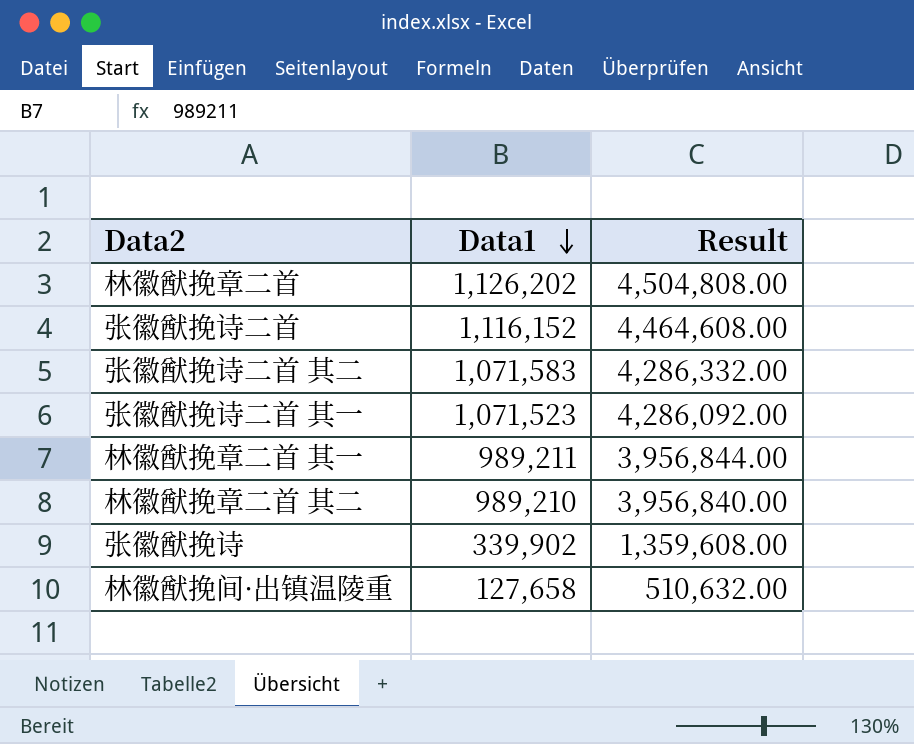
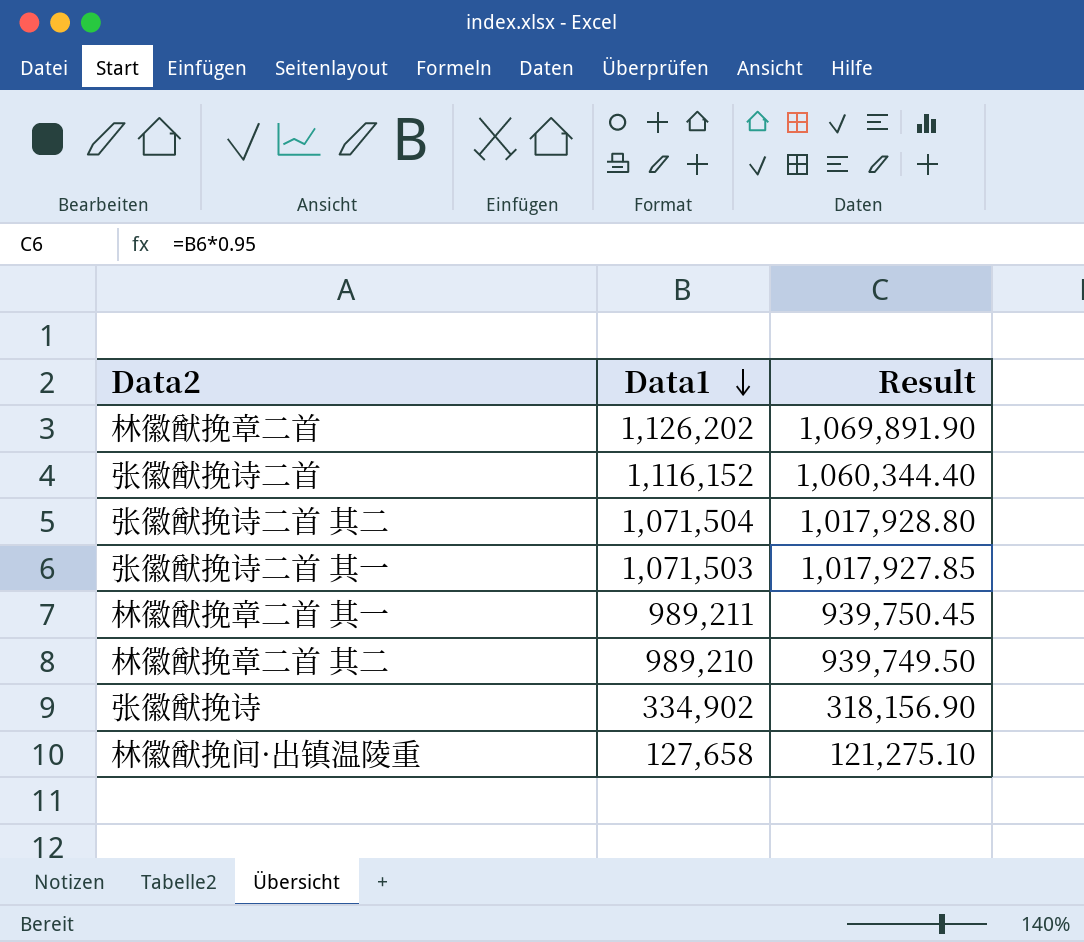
column Result | formula: [Data1] * 4 -> [Data1] * 0.95
张徽猷挽诗二首 其二 | Data1: 1,071,583 -> 1,071,504
张徽猷挽诗二首 其一 | Data1: 1,071,523 -> 1,071,503
张徽猷挽诗 | Data1: 339,902 -> 334,902

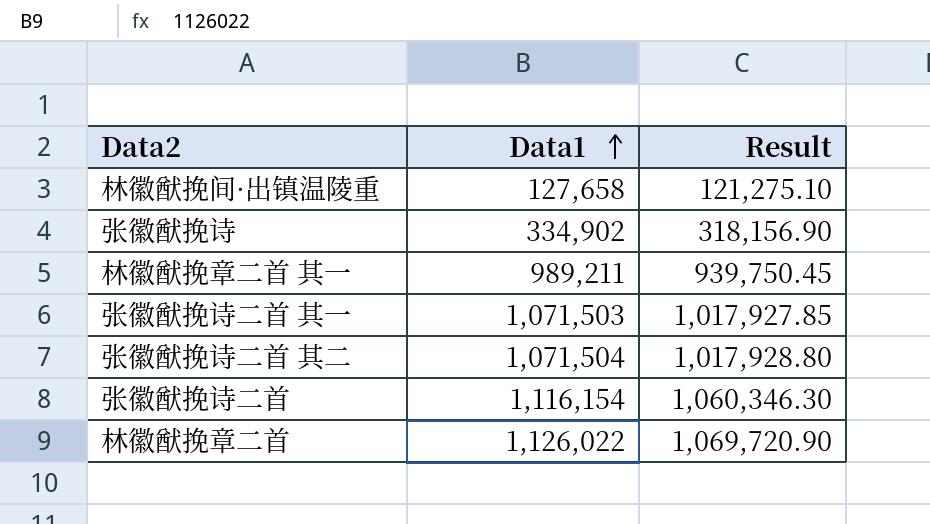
row order: Data1 descending -> Data1 ascending
row 林徽猷挽章二首 其二: 989,210 | 939,749.50 -> none
张徽猷挽诗二首 | Data1: 1,116,152 -> 1,116,154
张徽猷挽诗二首 | Result: 1,060,344.40 -> 1,060,346.30
林徽猷挽章二首 | Data1: 1,126,202 -> 1,126,022
林徽猷挽章二首 | Result: 1,069,891.90 -> 1,069,720.90

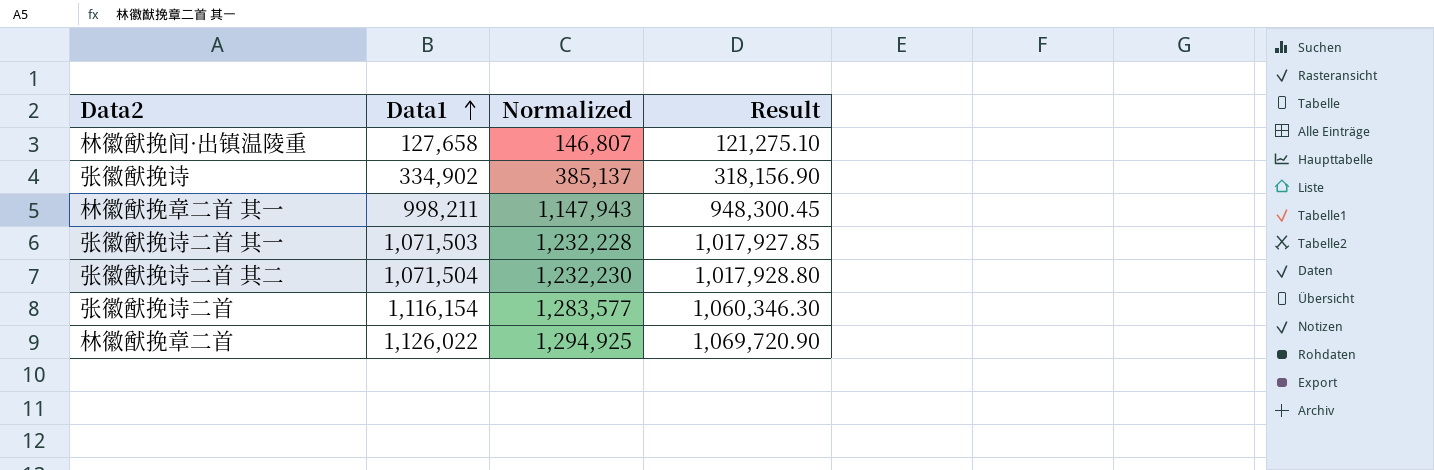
column Normalized | formula: none -> [Data1] * 1.15
林徽猷挽章二首 其一 | Data1: 989,211 -> 998,211
林徽猷挽章二首 其一 | Result: 939,750.45 -> 948,300.45

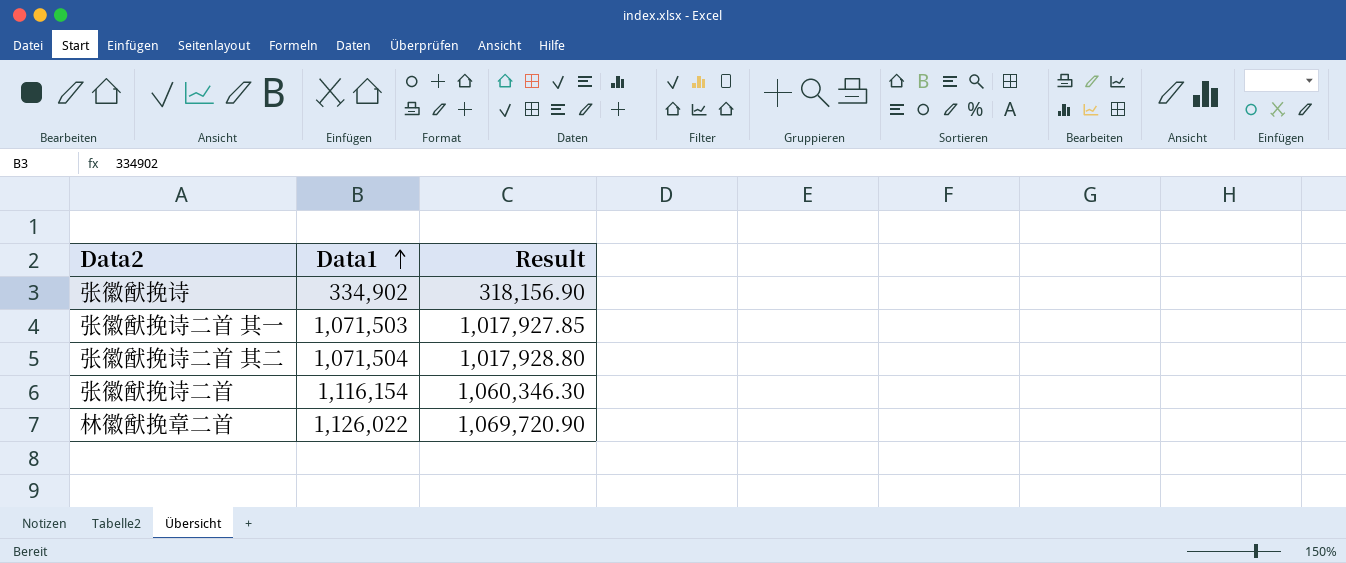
column Normalized | formula: [Data1] * 1.15 -> none
row 林徽猷挽间·出镇温陵重: 127,658 | 146,807 | 121,275.10 -> none
row 林徽猷挽章二首 其一: 998,211 | 1,147,943 | 948,300.45 -> none

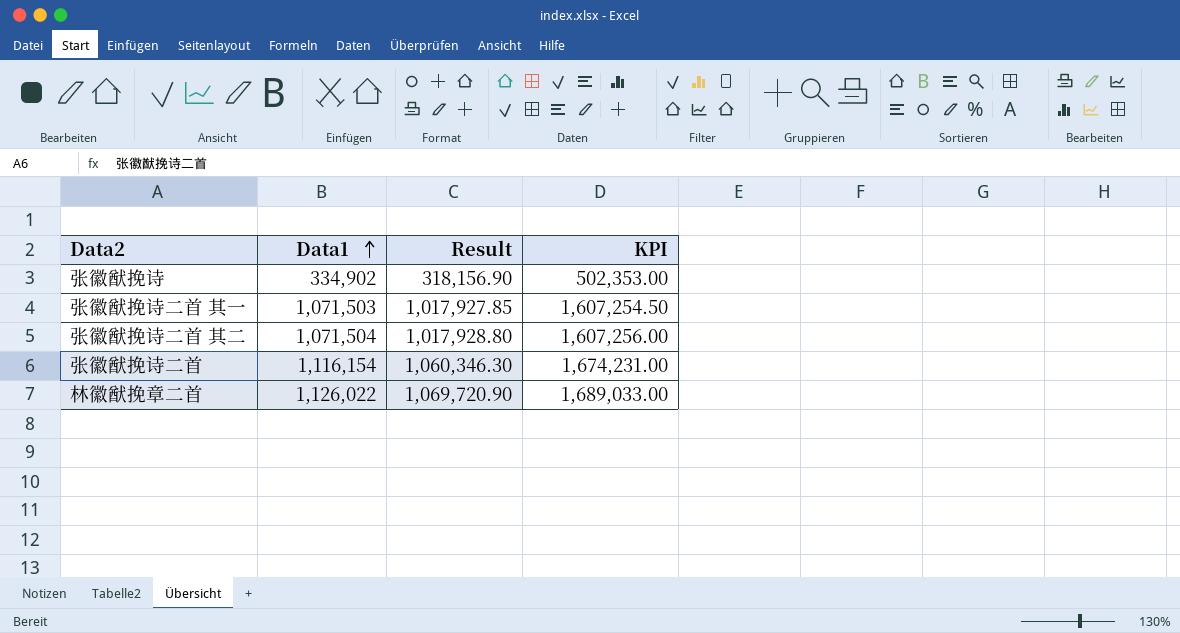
column KPI | formula: none -> [Data1] * 1.5

